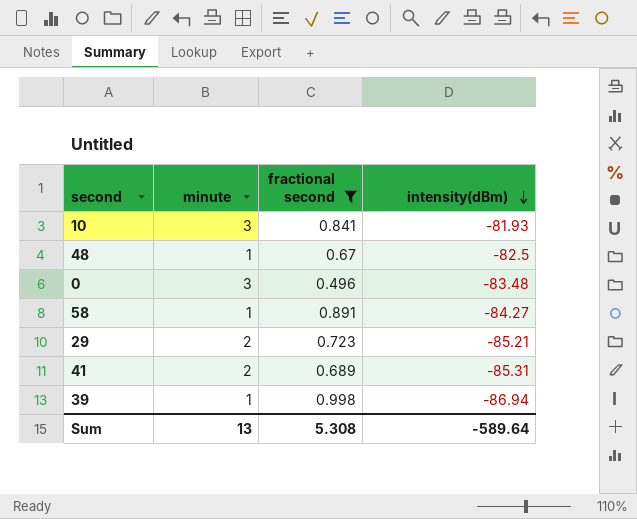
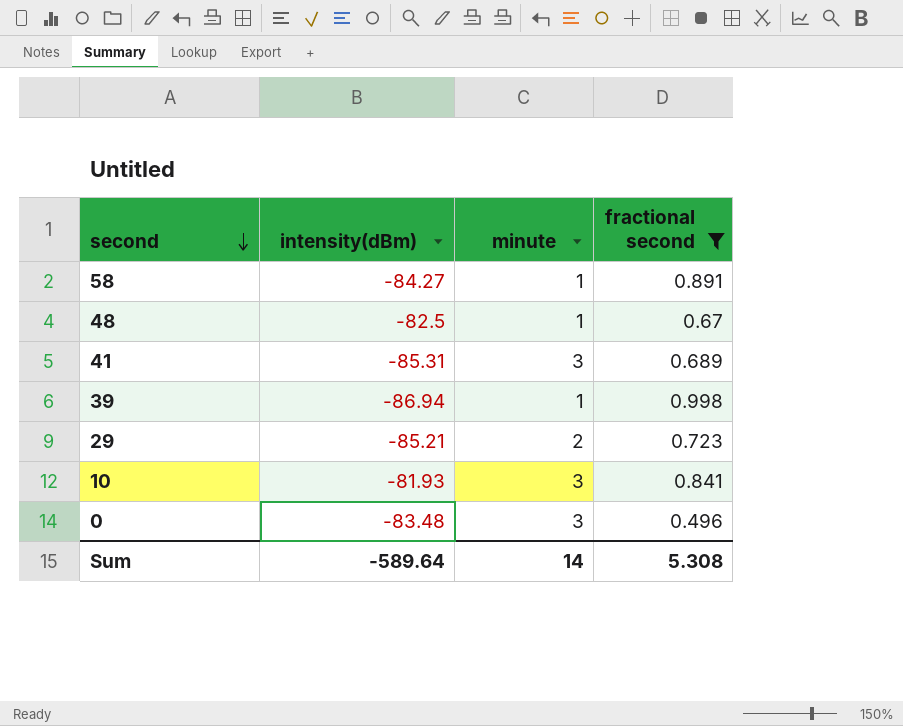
row order: intensity(dBm) descending -> second descending
column intensity(dBm) | position: 4 -> 2
41 | minute: 2 -> 3
Sum | minute: 13 -> 14

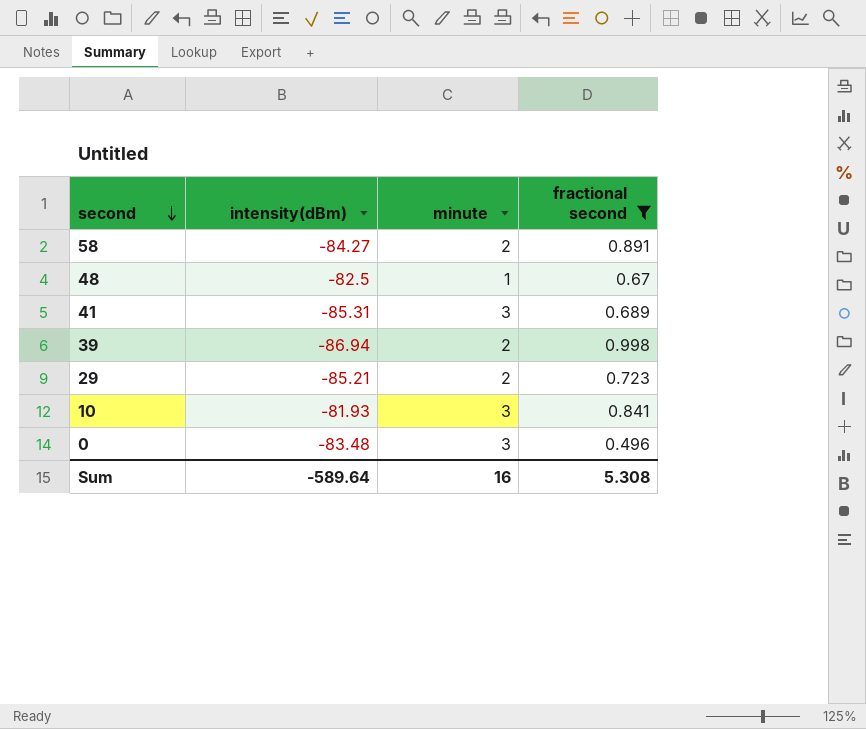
58 | minute: 1 -> 2
39 | minute: 1 -> 2
Sum | minute: 14 -> 16

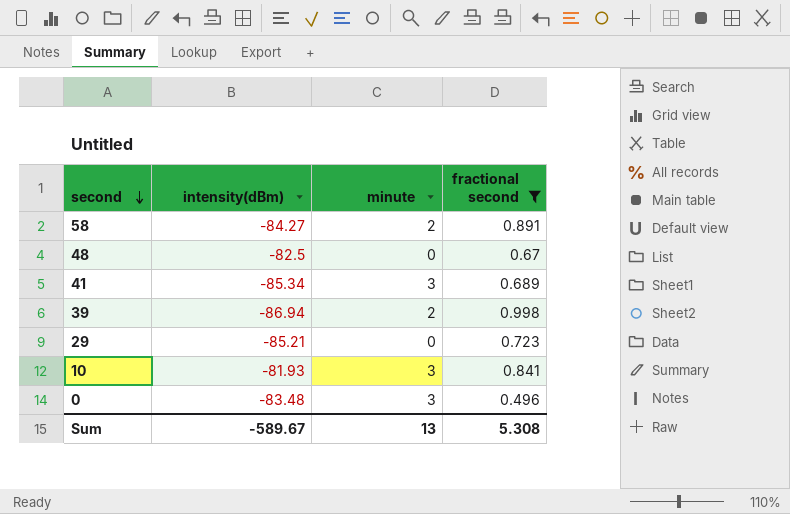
48 | minute: 1 -> 0
41 | intensity(dBm): -85.31 -> -85.34
29 | minute: 2 -> 0
Sum | intensity(dBm): -589.64 -> -589.67
Sum | minute: 16 -> 13

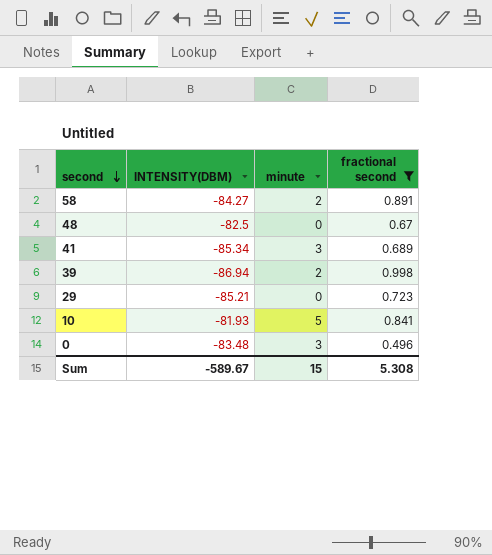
column name: intensity(dBm) -> INTENSITY(DBM)
10 | minute: 3 -> 5
Sum | minute: 13 -> 15

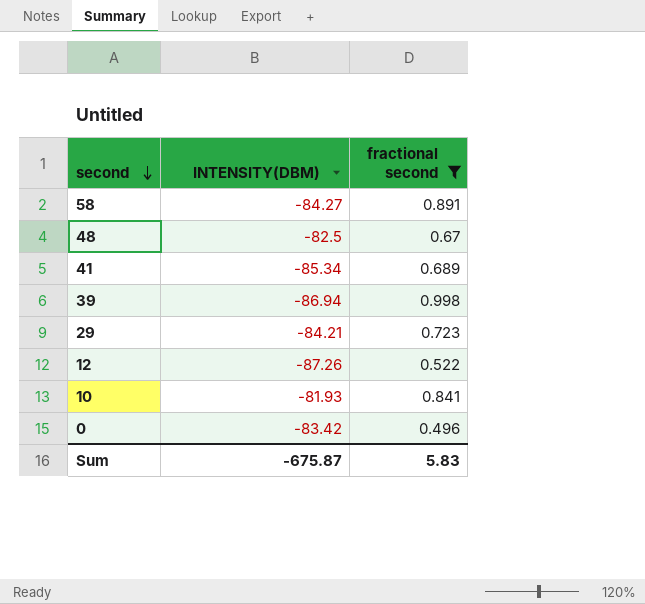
column minute | position: 3 -> none
29 | INTENSITY(DBM): -85.21 -> -84.21
row 12: none -> -87.26 | 0.522
0 | INTENSITY(DBM): -83.48 -> -83.42
Sum | INTENSITY(DBM): -589.67 -> -675.87
Sum | fractional second: 5.308 -> 5.83

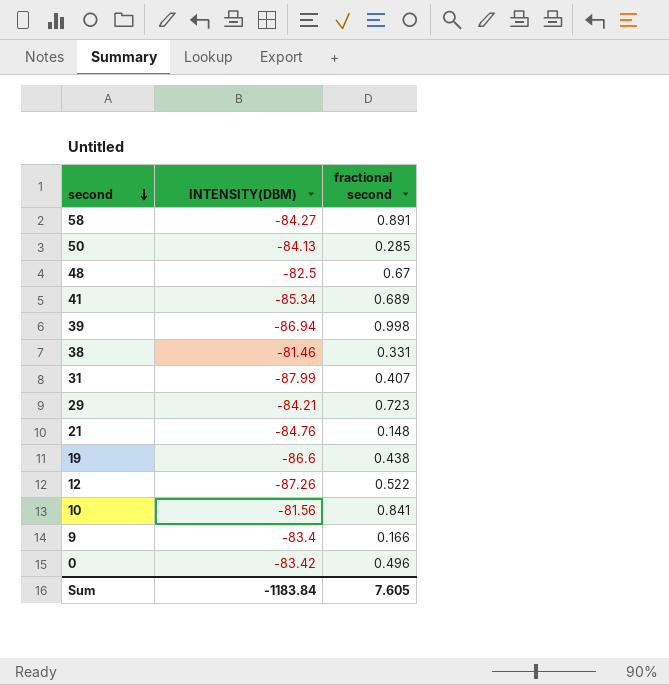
filter: fractional second >= 0.496 -> none
10 | INTENSITY(DBM): -81.93 -> -81.56
Sum | INTENSITY(DBM): -675.87 -> -1183.84
Sum | fractional second: 5.83 -> 7.605

